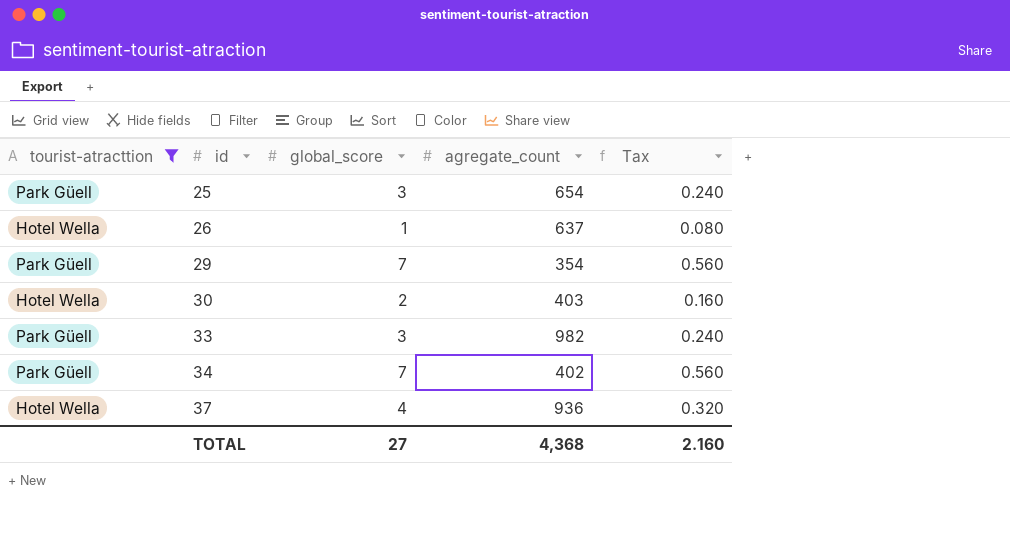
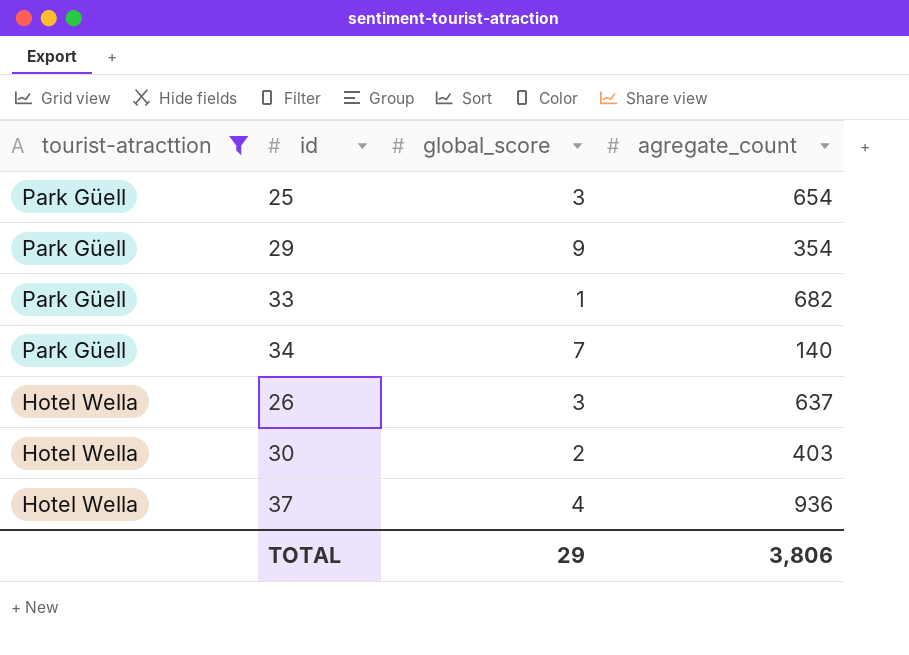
row order: id ascending -> tourist-atracttion descending
column Tax | formula: [global_score] * 0.08 -> none
29 | global_score: 7 -> 9
33 | global_score: 3 -> 1
33 | agregate_count: 982 -> 682
34 | agregate_count: 402 -> 140
26 | global_score: 1 -> 3
TOTAL | global_score: 27 -> 29
TOTAL | agregate_count: 4,368 -> 3,806

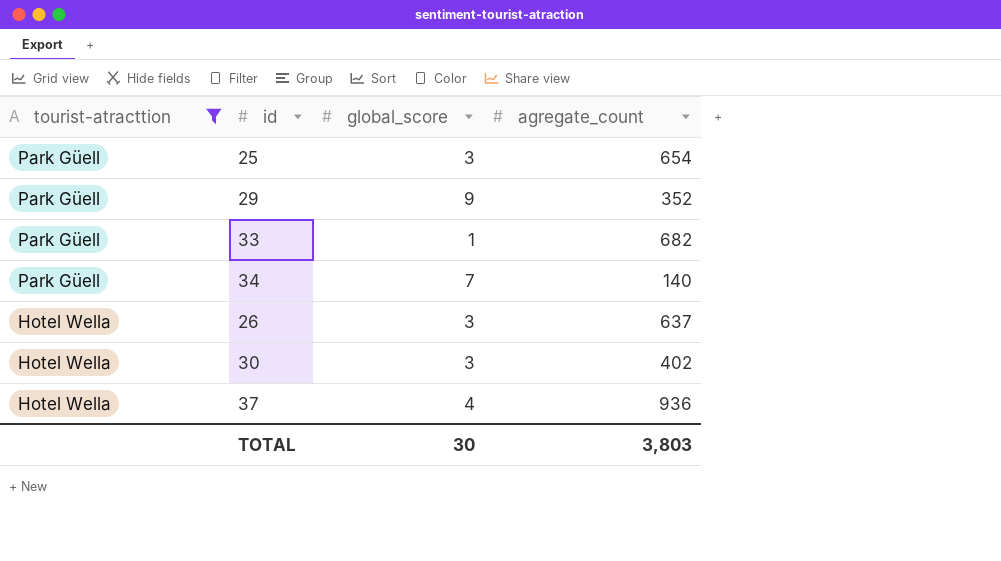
29 | agregate_count: 354 -> 352
30 | global_score: 2 -> 3
30 | agregate_count: 403 -> 402
TOTAL | global_score: 29 -> 30
TOTAL | agregate_count: 3,806 -> 3,803

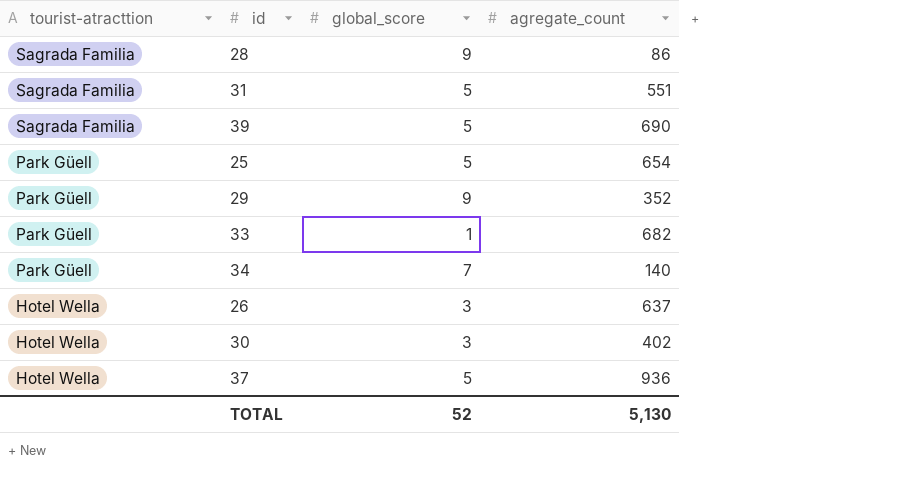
filter: tourist-atracttion != Sagrada Familia -> none
25 | global_score: 3 -> 5
37 | global_score: 4 -> 5
TOTAL | global_score: 30 -> 52
TOTAL | agregate_count: 3,803 -> 5,130

